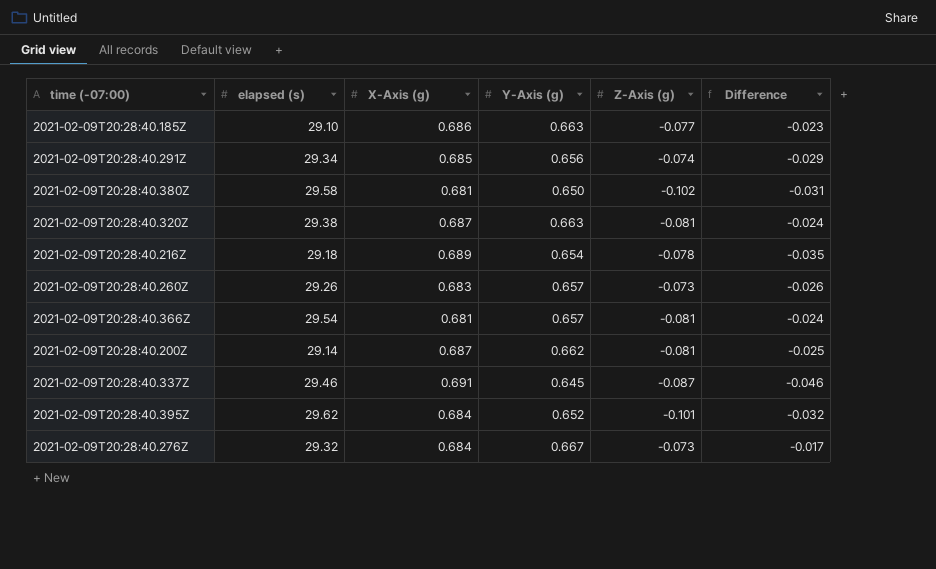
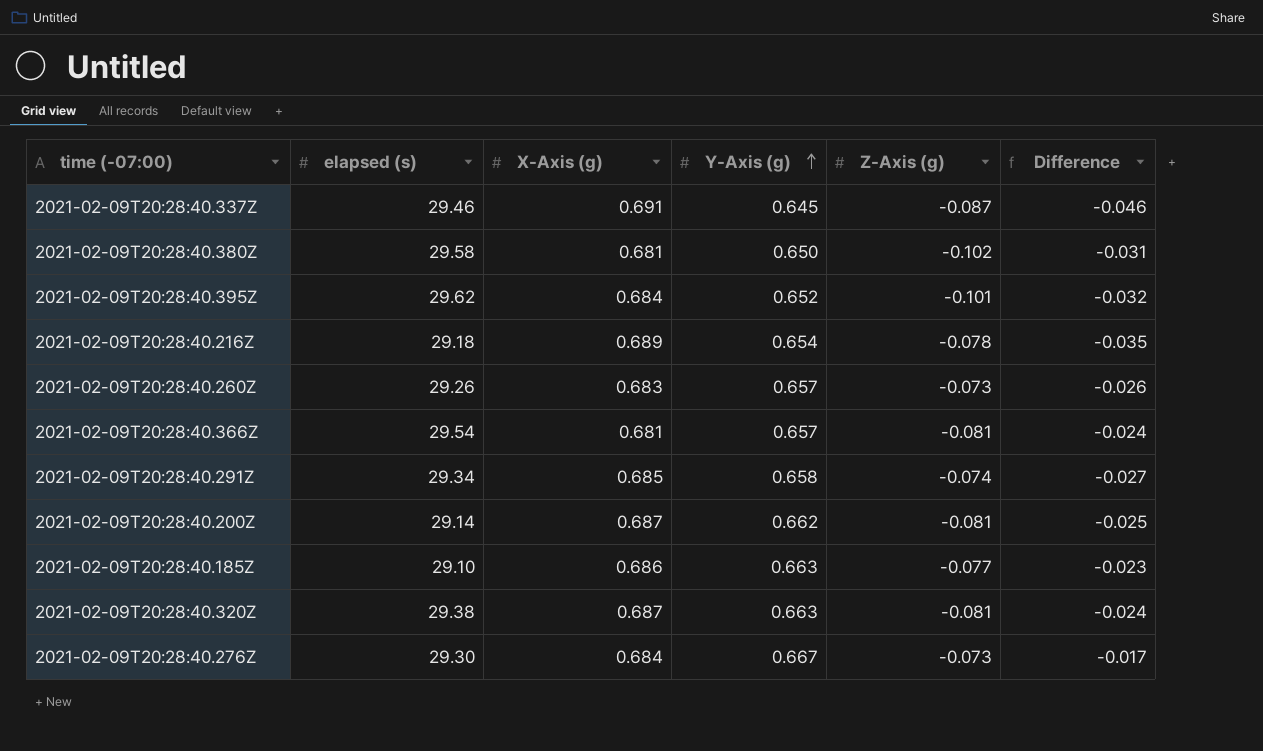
row order: none -> Y-Axis (g) ascending
2021-02-09T20:28:40.291Z | Y-Axis (g): 0.656 -> 0.658
2021-02-09T20:28:40.291Z | Difference: -0.029 -> -0.027
2021-02-09T20:28:40.276Z | elapsed (s): 29.32 -> 29.30

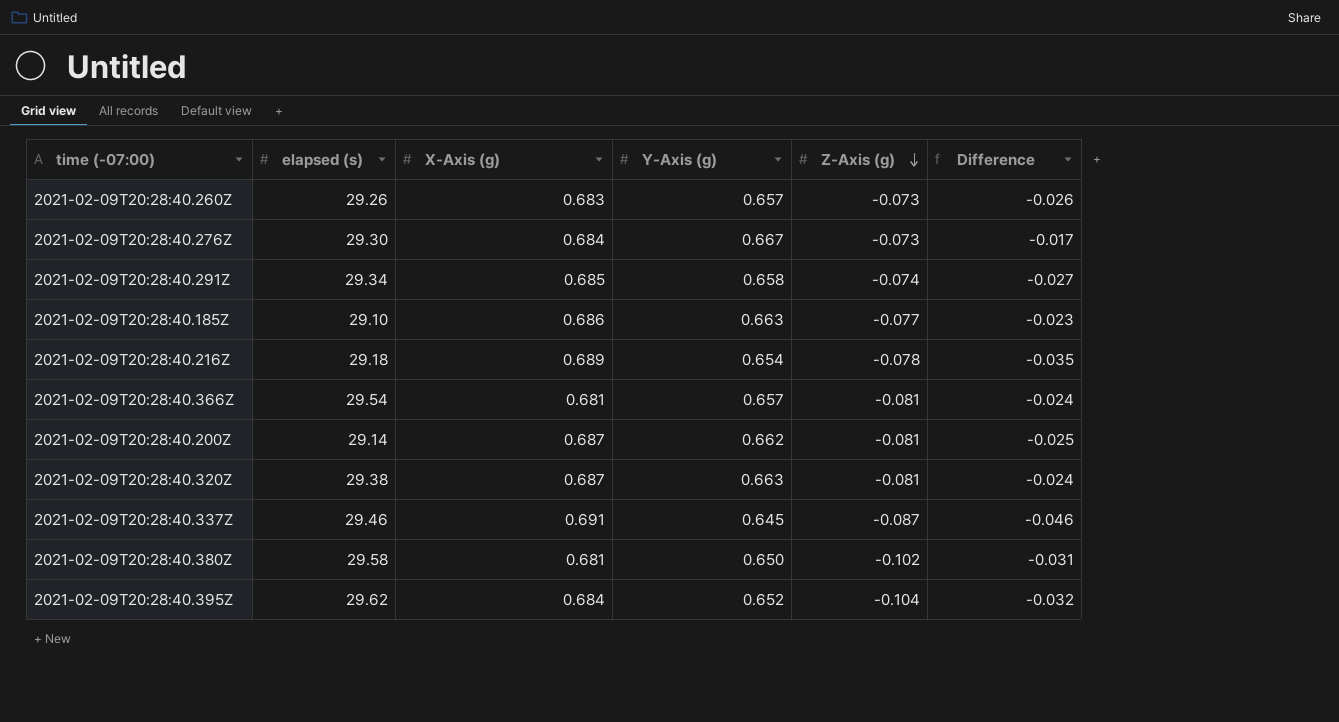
row order: Y-Axis (g) ascending -> Z-Axis (g) descending
2021-02-09T20:28:40.395Z | Z-Axis (g): -0.101 -> -0.104

